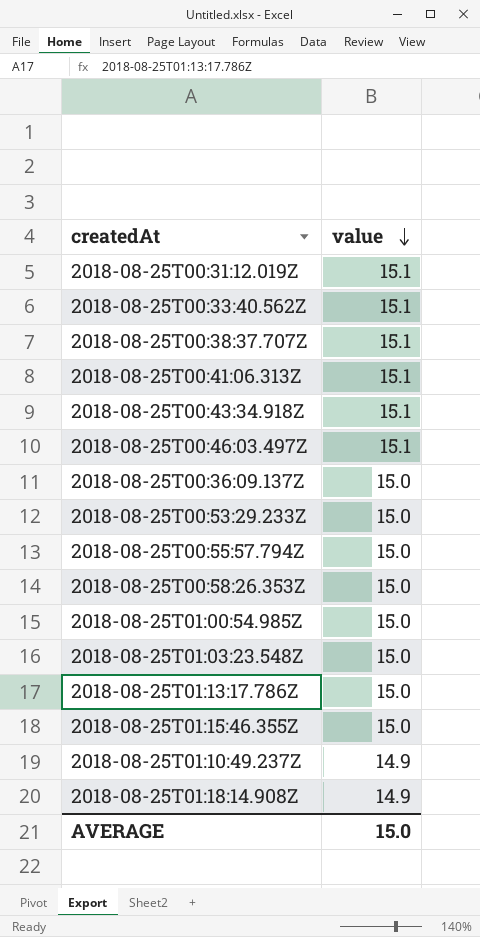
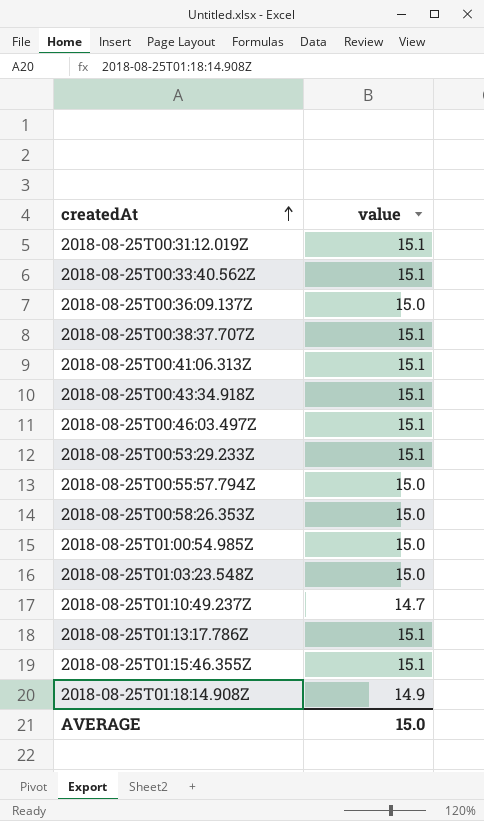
row order: value descending -> createdAt ascending
2018-08-25T00:53:29.233Z | value: 15.0 -> 15.1
2018-08-25T01:10:49.237Z | value: 14.9 -> 14.7
2018-08-25T01:13:17.786Z | value: 15.0 -> 15.1
2018-08-25T01:15:46.355Z | value: 15.0 -> 15.1

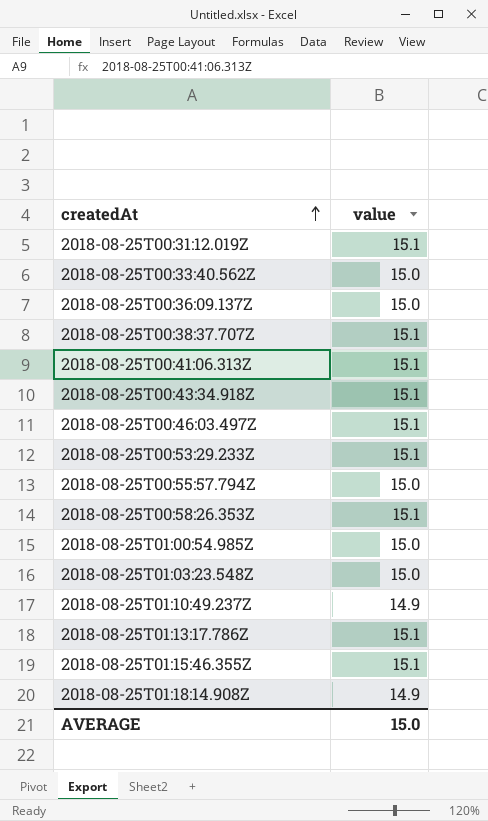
2018-08-25T00:33:40.562Z | value: 15.1 -> 15.0
2018-08-25T00:58:26.353Z | value: 15.0 -> 15.1
2018-08-25T01:10:49.237Z | value: 14.7 -> 14.9

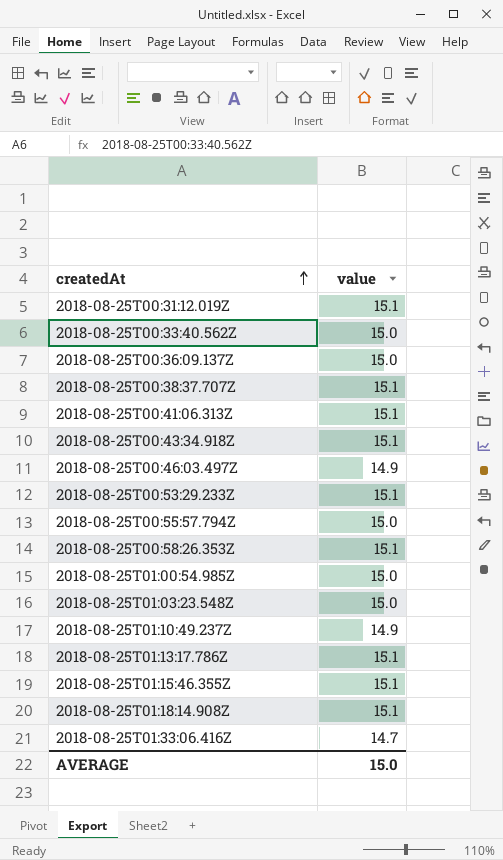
2018-08-25T00:46:03.497Z | value: 15.1 -> 14.9
2018-08-25T01:18:14.908Z | value: 14.9 -> 15.1
row 2018-08-25T01:33:06.416Z: none -> 14.7

